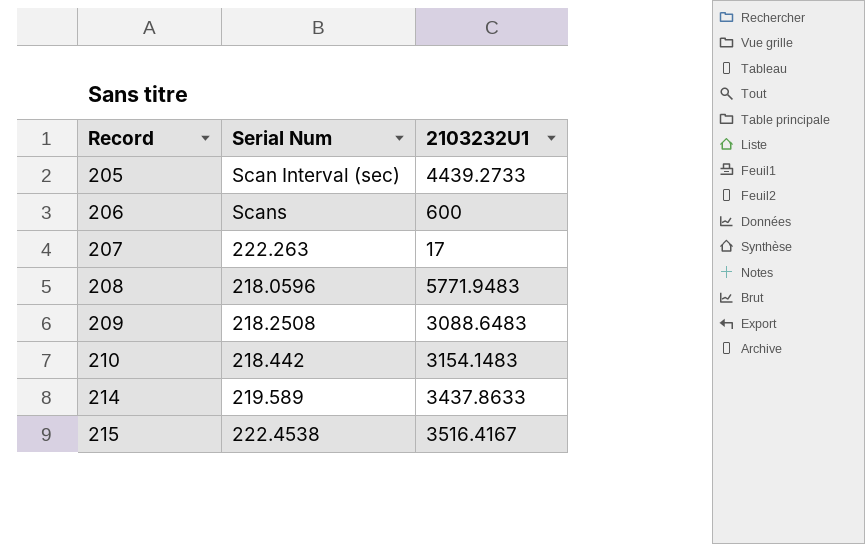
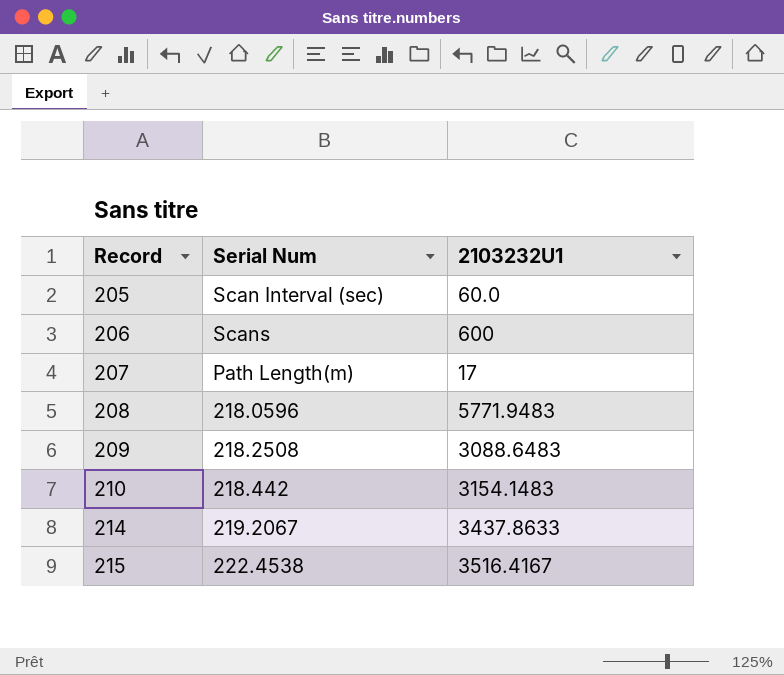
205 | 2103232U1: 4439.2733 -> 60.0
207 | Serial Num: 222.263 -> Path Length(m)
214 | Serial Num: 219.589 -> 219.2067

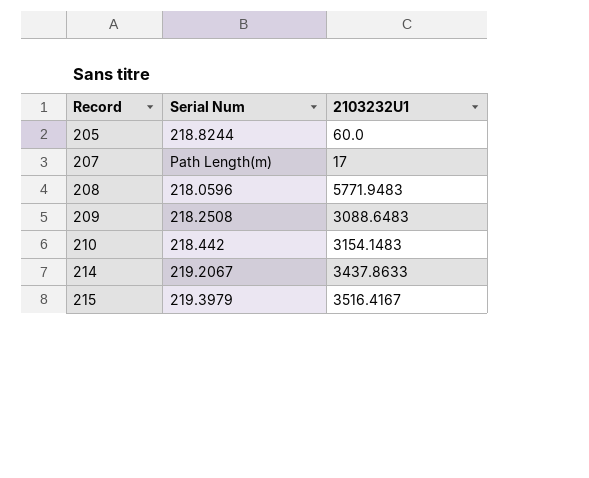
row 206: Scans | 600 -> none
205 | Serial Num: Scan Interval (sec) -> 218.8244
215 | Serial Num: 222.4538 -> 219.3979

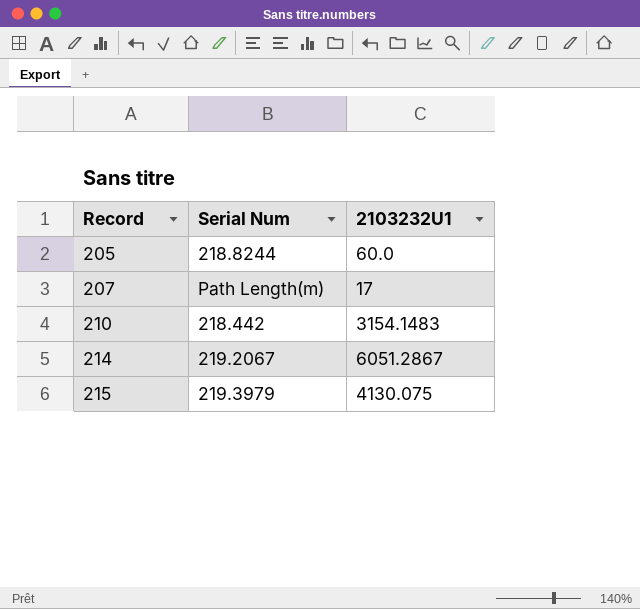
row 208: 218.0596 | 5771.9483 -> none
row 209: 218.2508 | 3088.6483 -> none
214 | 2103232U1: 3437.8633 -> 6051.2867
215 | 2103232U1: 3516.4167 -> 4130.075

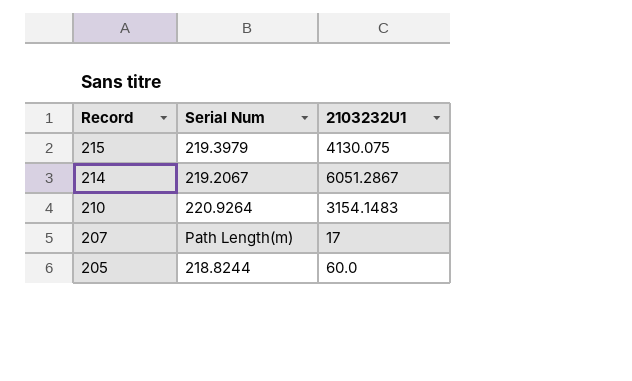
row order: Record ascending -> Record descending
210 | Serial Num: 218.442 -> 220.9264

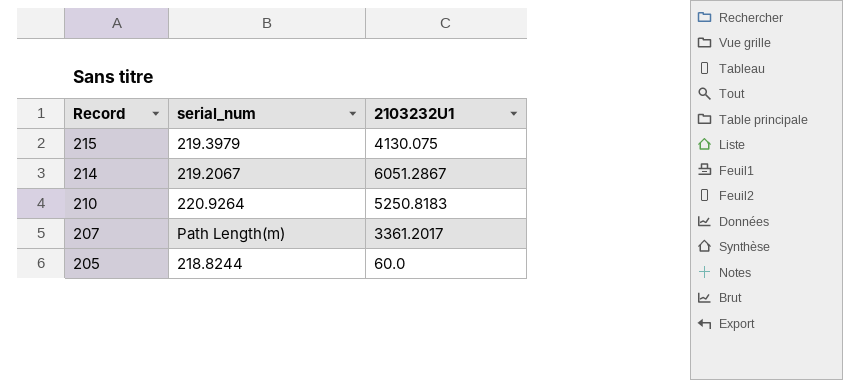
column name: Serial Num -> serial_num
210 | 2103232U1: 3154.1483 -> 5250.8183
207 | 2103232U1: 17 -> 3361.2017

